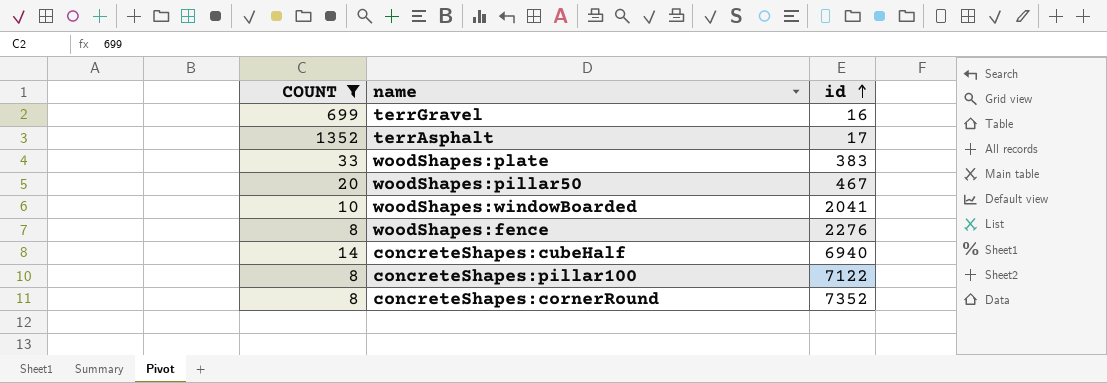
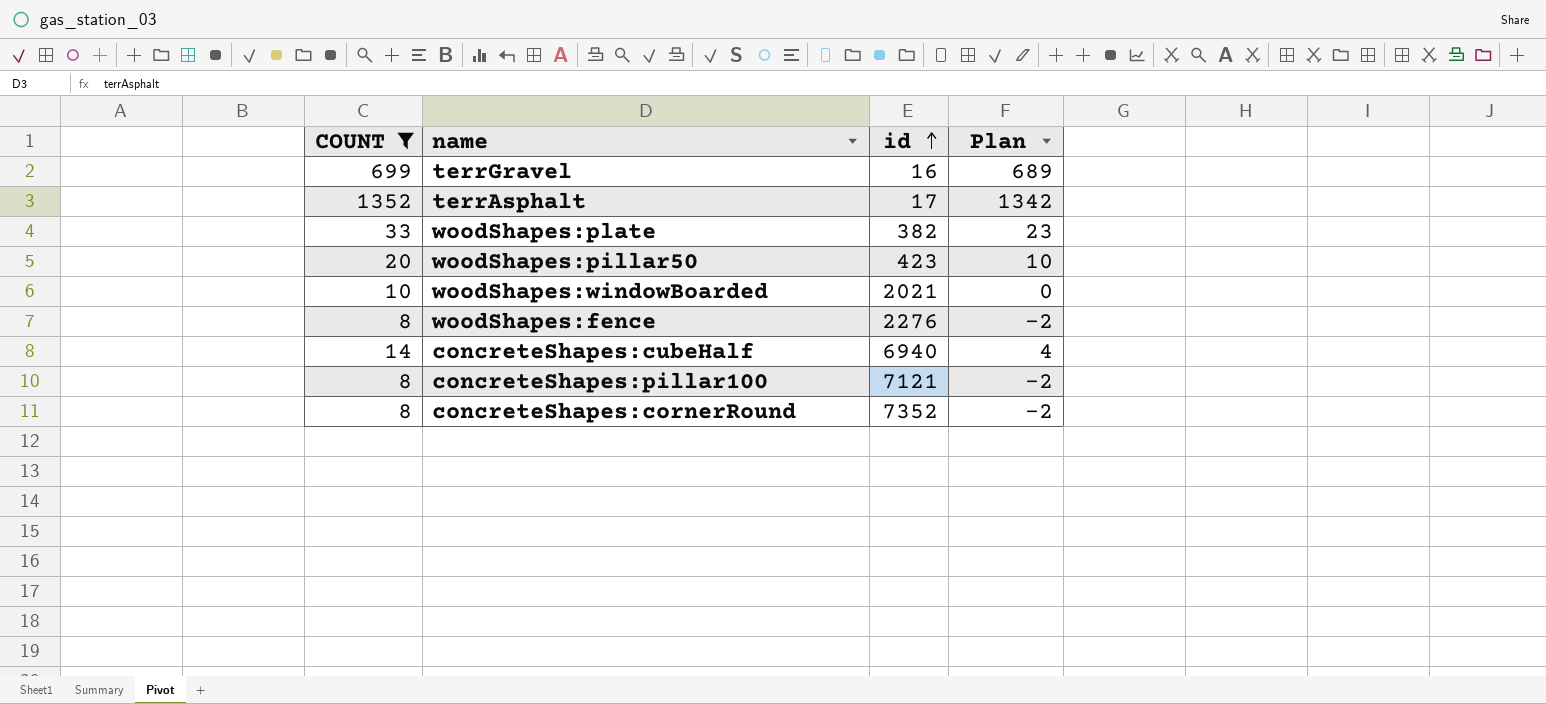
column Plan | formula: none -> [COUNT] - 10
woodShapes:plate | id: 383 -> 382
woodShapes:pillar50 | id: 467 -> 423
woodShapes:windowBoarded | id: 2041 -> 2021
concreteShapes:pillar100 | id: 7122 -> 7121

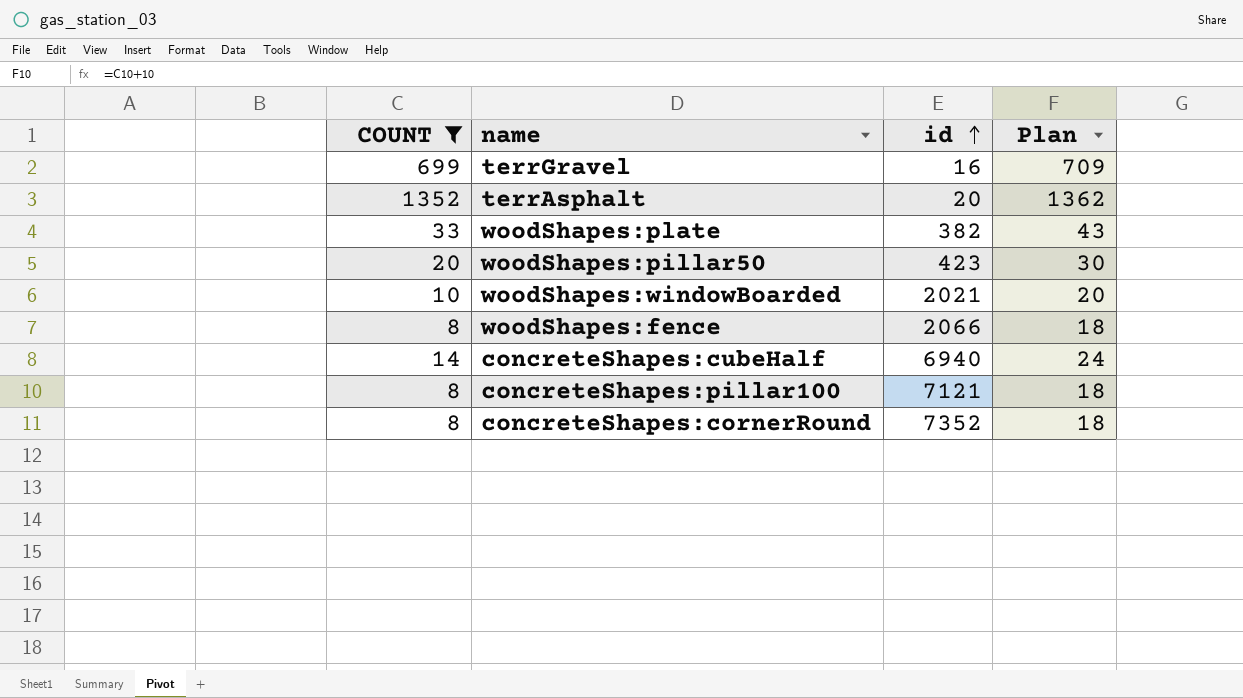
column Plan | formula: [COUNT] - 10 -> [COUNT] + 10
terrAsphalt | id: 17 -> 20
woodShapes:fence | id: 2276 -> 2066

